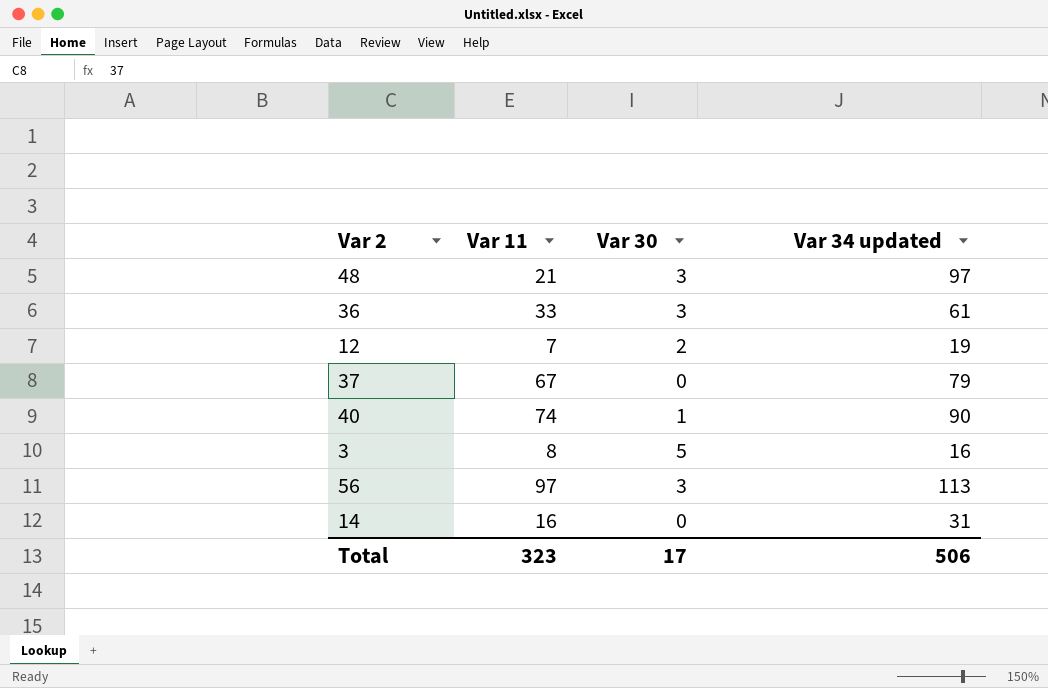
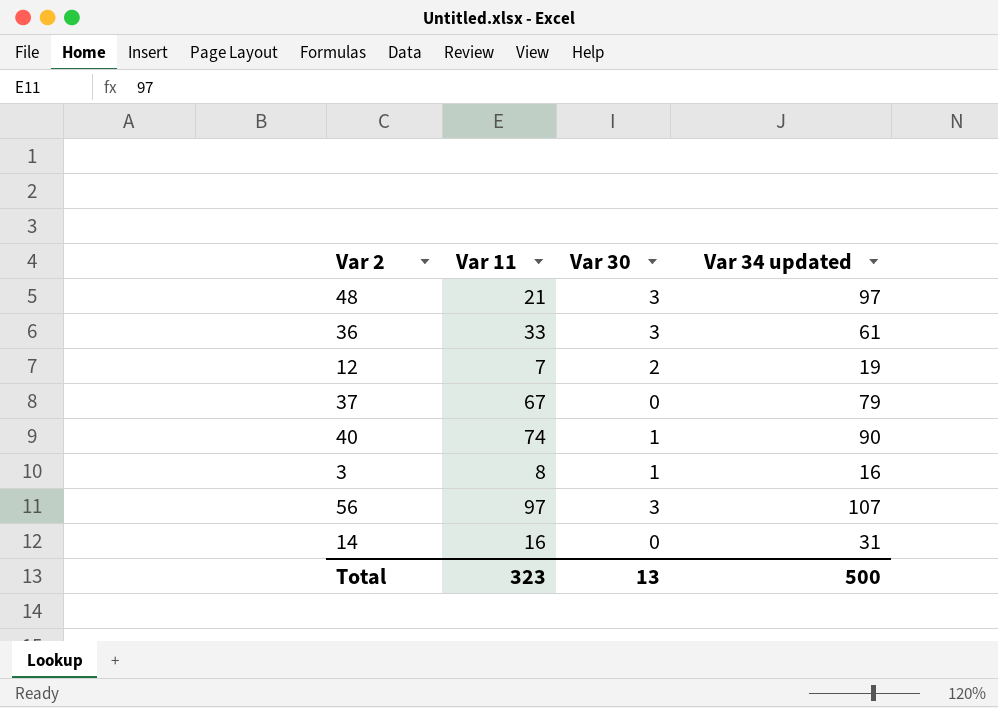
3 | Var 30: 5 -> 1
56 | Var 34 updated: 113 -> 107
Total | Var 30: 17 -> 13
Total | Var 34 updated: 506 -> 500

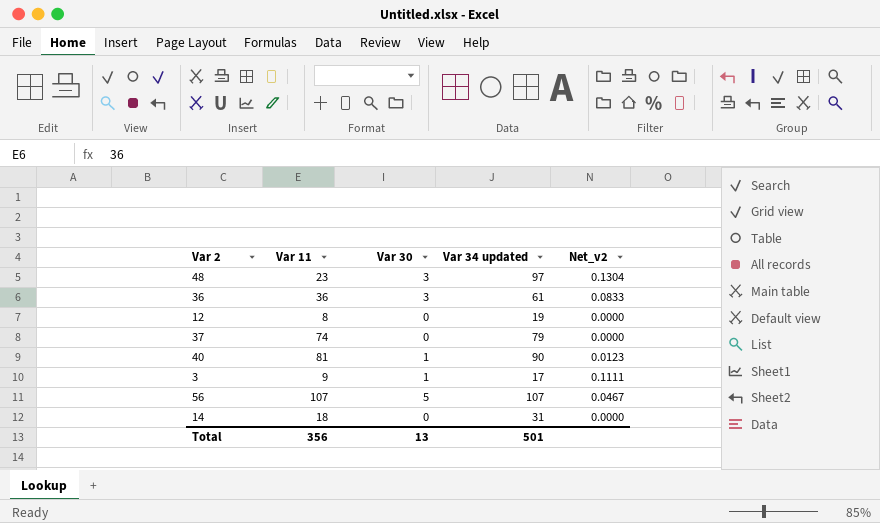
column Net_v2 | formula: none -> [Var 30] / [Var 11]
48 | Var 11: 21 -> 23
36 | Var 11: 33 -> 36
12 | Var 11: 7 -> 8
12 | Var 30: 2 -> 0
37 | Var 11: 67 -> 74
40 | Var 11: 74 -> 81
3 | Var 11: 8 -> 9
3 | Var 34 updated: 16 -> 17
56 | Var 11: 97 -> 107
56 | Var 30: 3 -> 5
14 | Var 11: 16 -> 18
Total | Var 11: 323 -> 356
Total | Var 34 updated: 500 -> 501

